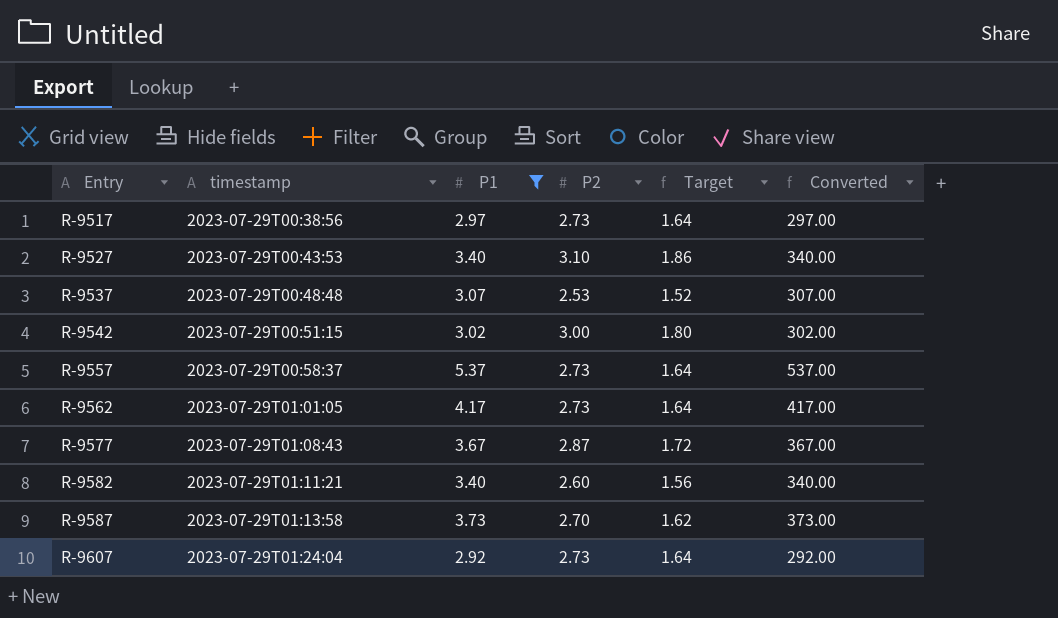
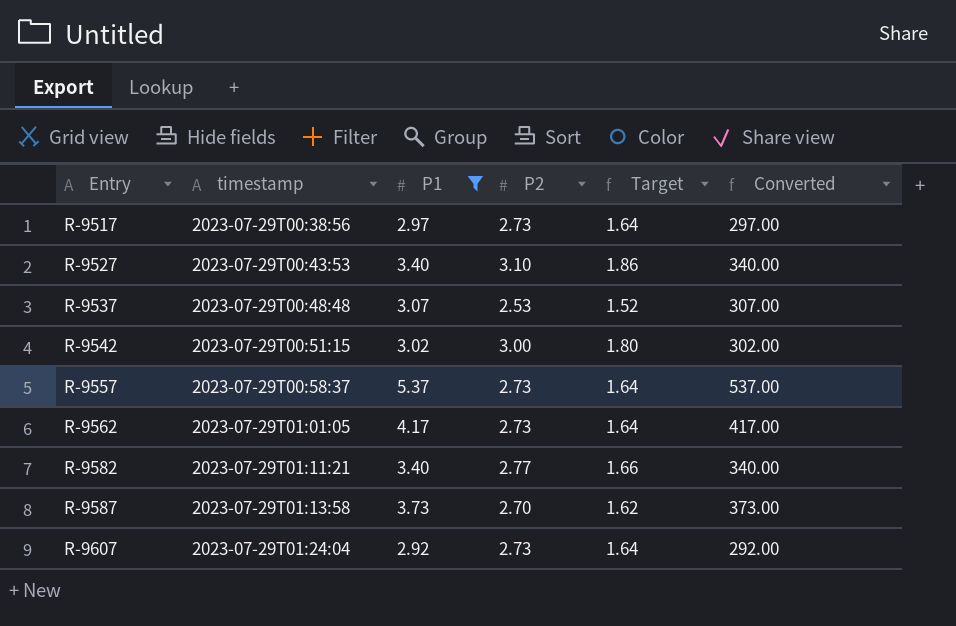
row R-9577: 2023-07-29T01:08:43 | 3.67 | 2.87 | 1.72 | 367.00 -> none
R-9582 | P2: 2.60 -> 2.77
R-9582 | Target: 1.56 -> 1.66

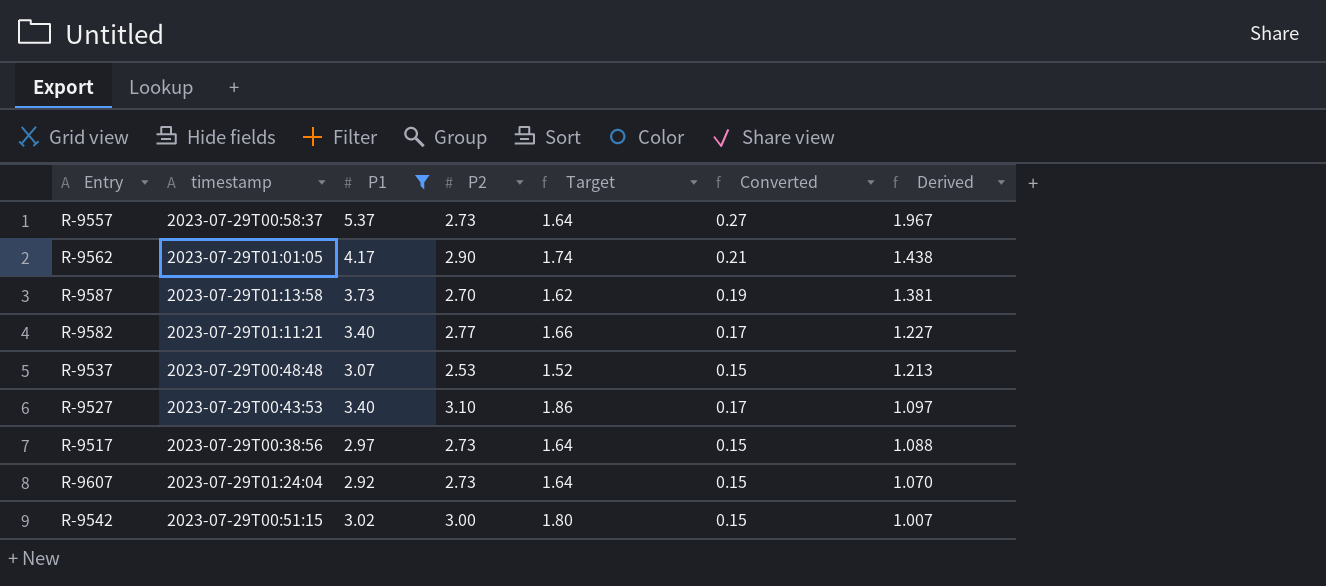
row order: Entry ascending -> Derived descending
column Converted | formula: [P1] * 100 -> [P1] * 0.05
column Derived | formula: none -> [P1] / [P2]
R-9562 | P2: 2.73 -> 2.90
R-9562 | Target: 1.64 -> 1.74

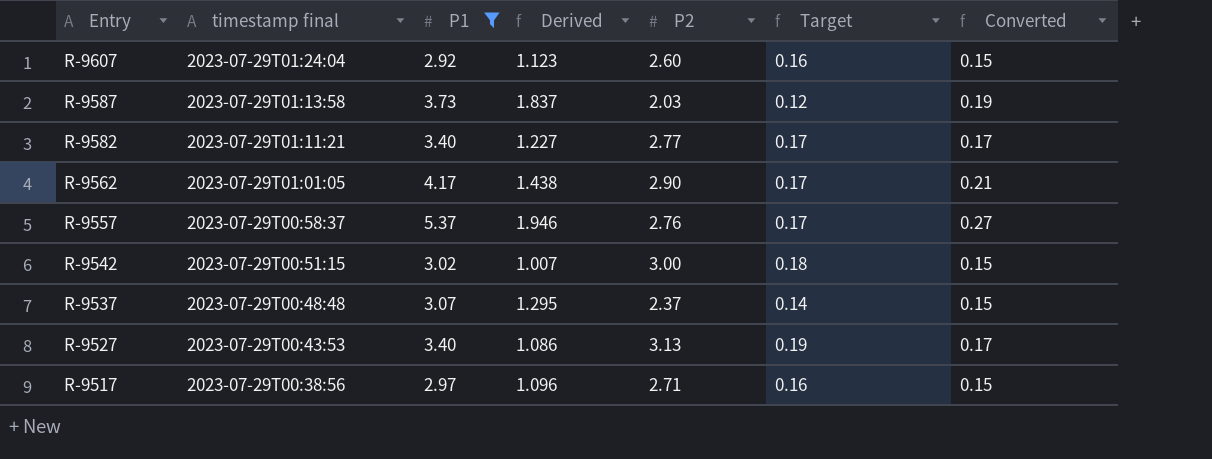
row order: Derived descending -> Entry descending
column name: timestamp -> timestamp final
column Derived | position: 7 -> 4
column Target | formula: [P2] * 0.6 -> [P2] * 0.06
R-9607 | Derived: 1.070 -> 1.123
R-9607 | P2: 2.73 -> 2.60
R-9587 | Derived: 1.381 -> 1.837
R-9587 | P2: 2.70 -> 2.03
R-9557 | Derived: 1.967 -> 1.946
R-9557 | P2: 2.73 -> 2.76
R-9537 | Derived: 1.213 -> 1.295
R-9537 | P2: 2.53 -> 2.37
R-9527 | Derived: 1.097 -> 1.086
R-9527 | P2: 3.10 -> 3.13
R-9517 | Derived: 1.088 -> 1.096
R-9517 | P2: 2.73 -> 2.71

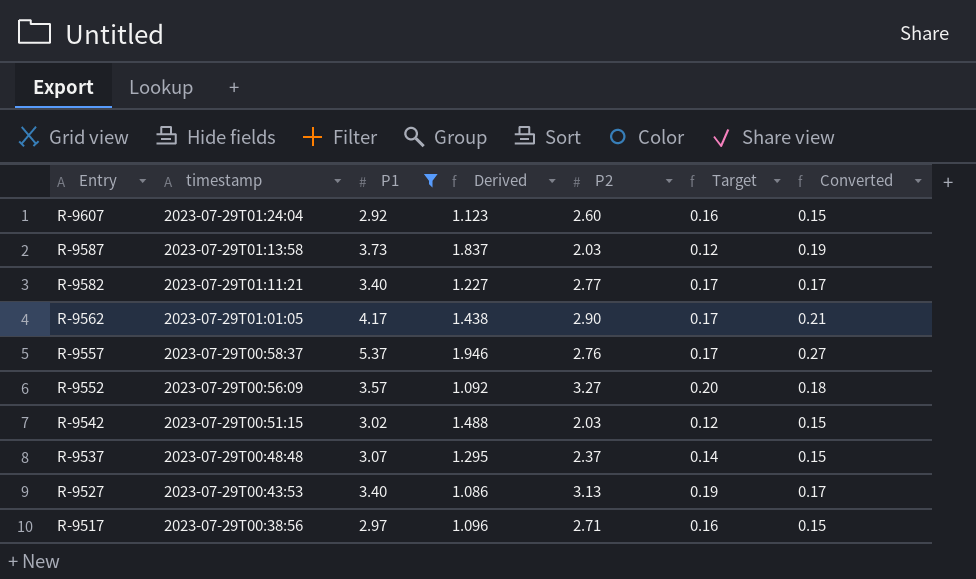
column name: timestamp final -> timestamp
row R-9552: none -> 2023-07-29T00:56:09 | 3.57 | 1.092 | 3.27 | 0.20 | 0.18
R-9542 | Derived: 1.007 -> 1.488
R-9542 | P2: 3.00 -> 2.03
R-9542 | Target: 0.18 -> 0.12

